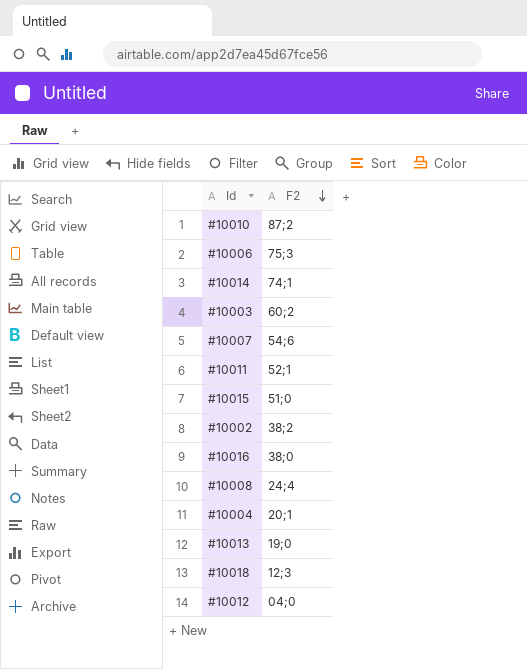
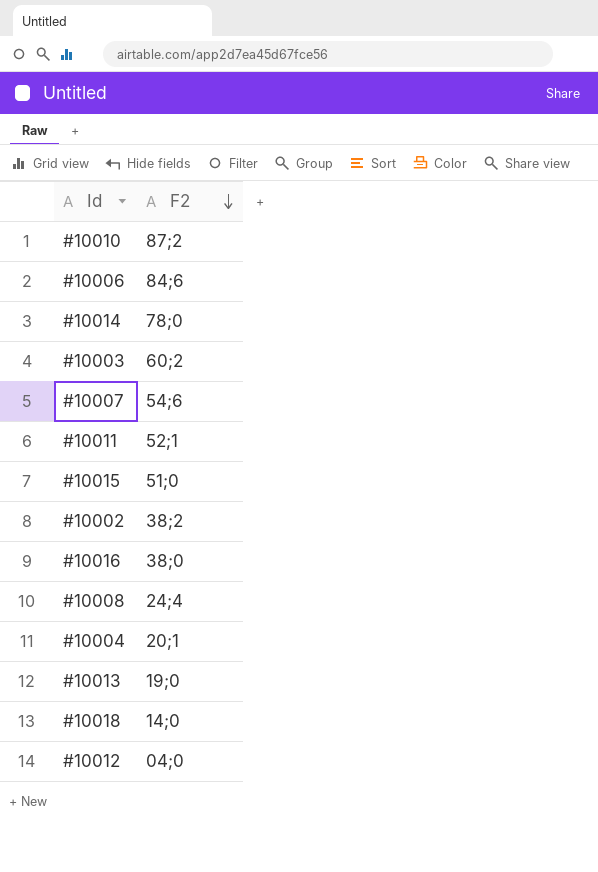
#10006 | F2: 75;3 -> 84;6
#10014 | F2: 74;1 -> 78;0
#10018 | F2: 12;3 -> 14;0

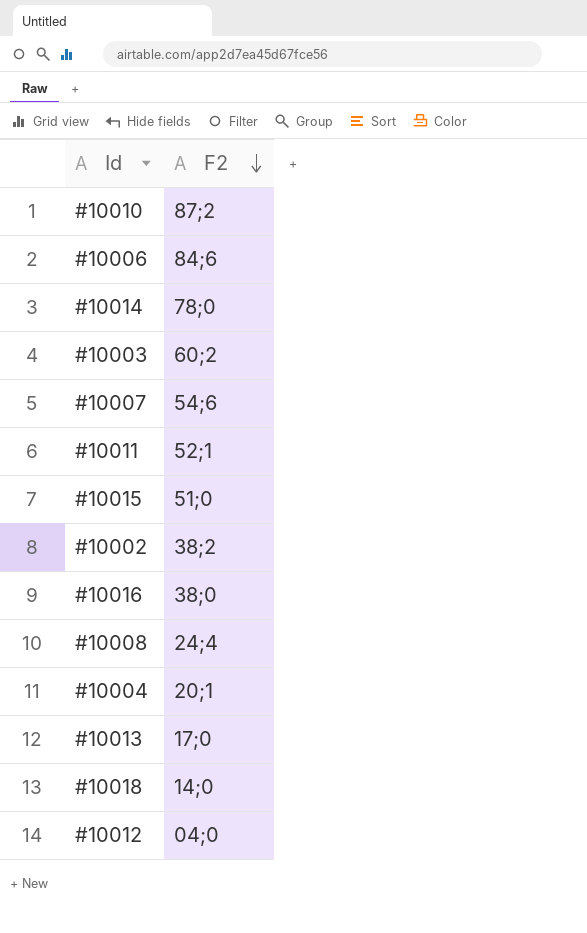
#10013 | F2: 19;0 -> 17;0

